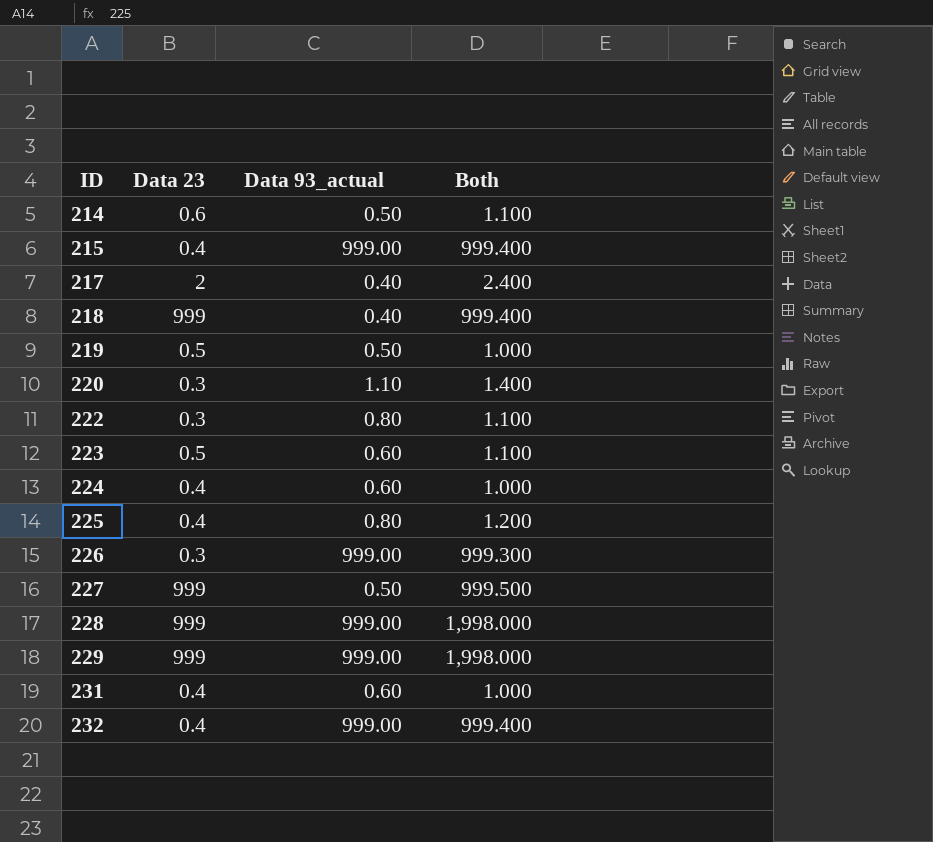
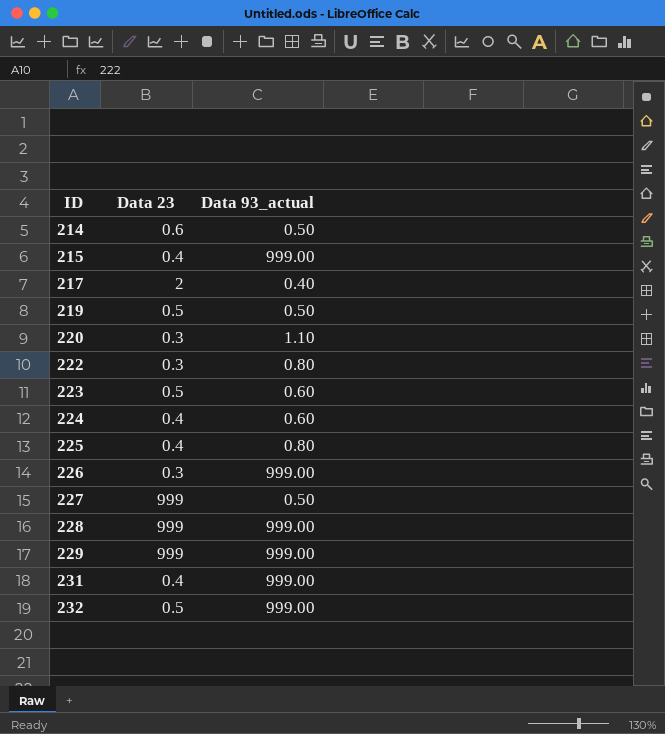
column Both | formula: [Data 23] + [Data 93_actual] -> none
row 218: 999 | 0.40 | 999.400 -> none
231 | Data 93_actual: 0.60 -> 999.00
232 | Data 23: 0.4 -> 0.5

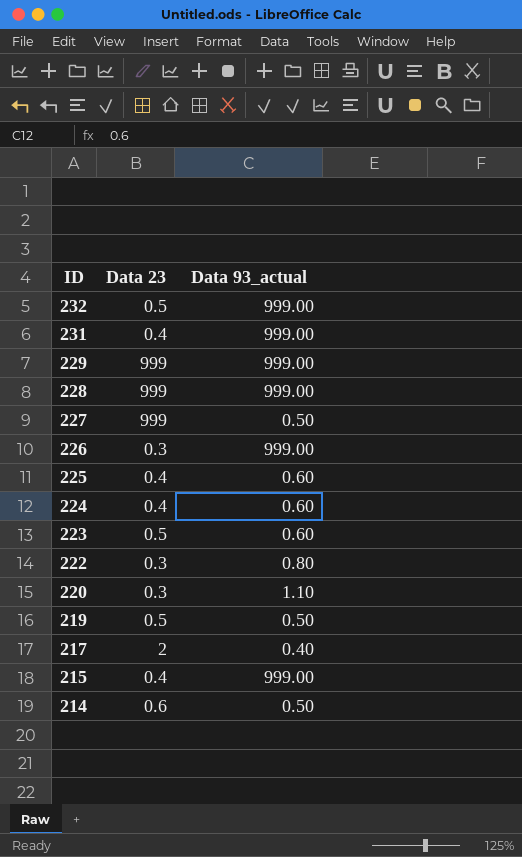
row order: ID ascending -> ID descending
225 | Data 93_actual: 0.80 -> 0.60

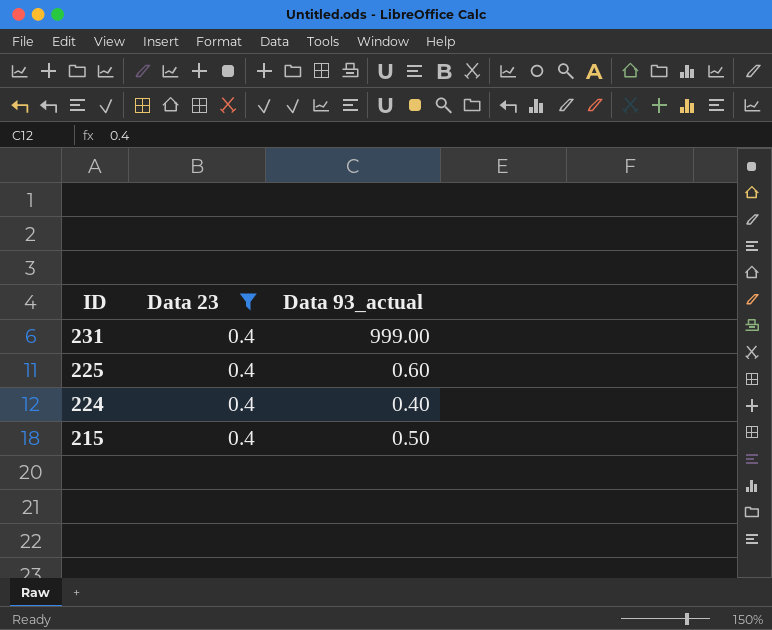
filter: none -> Data 23 = 0.4
224 | Data 93_actual: 0.60 -> 0.40
215 | Data 93_actual: 999.00 -> 0.50

